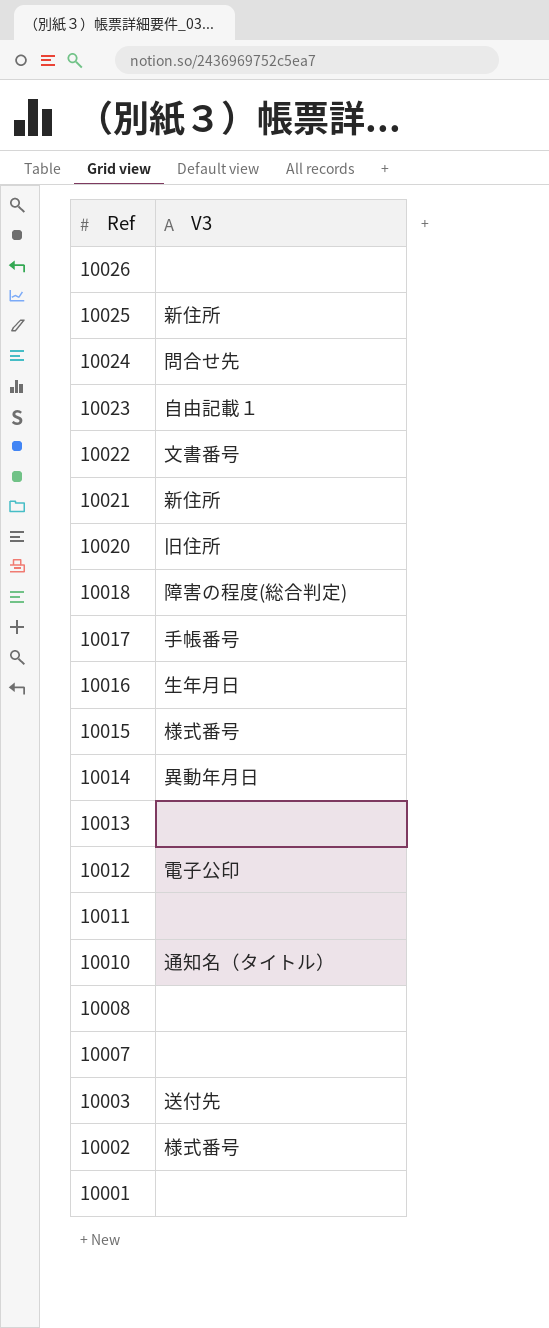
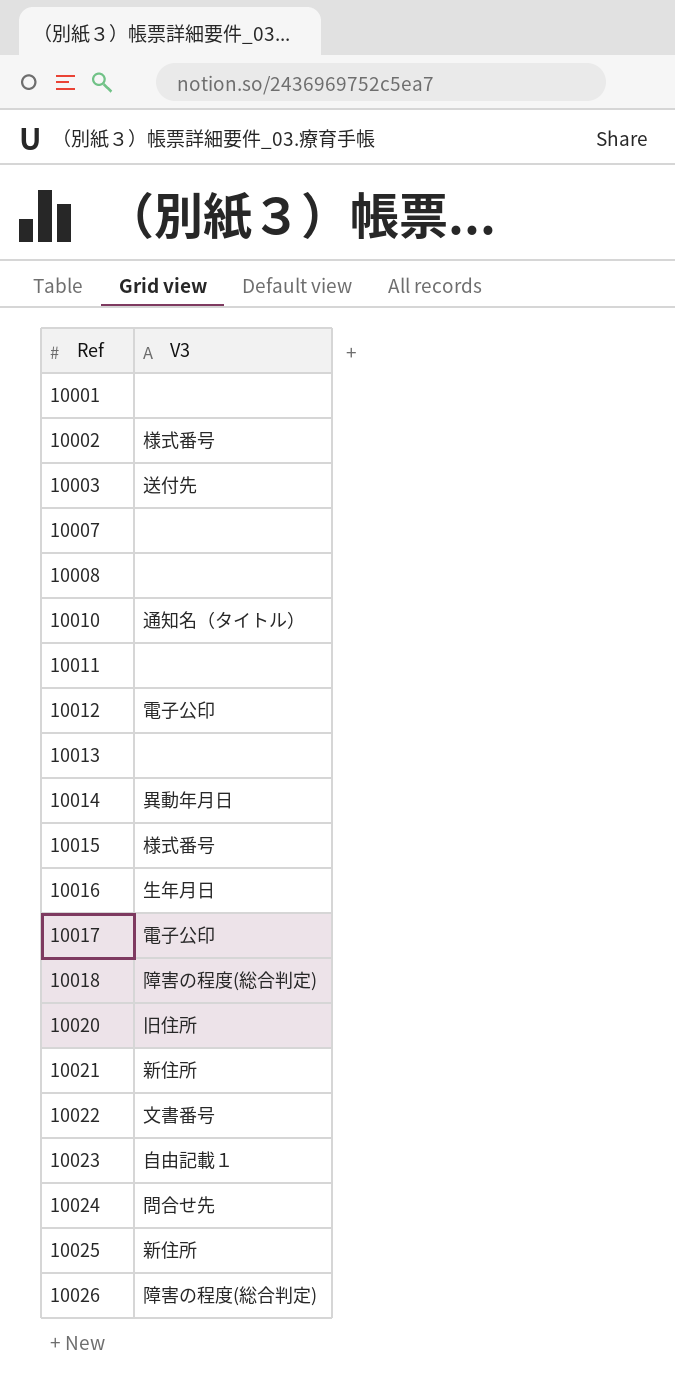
row order: Ref descending -> Ref ascending
10017 | V3: 手帳番号 -> 電子公印
10026 | V3: none -> 障害の程度(総合判定)

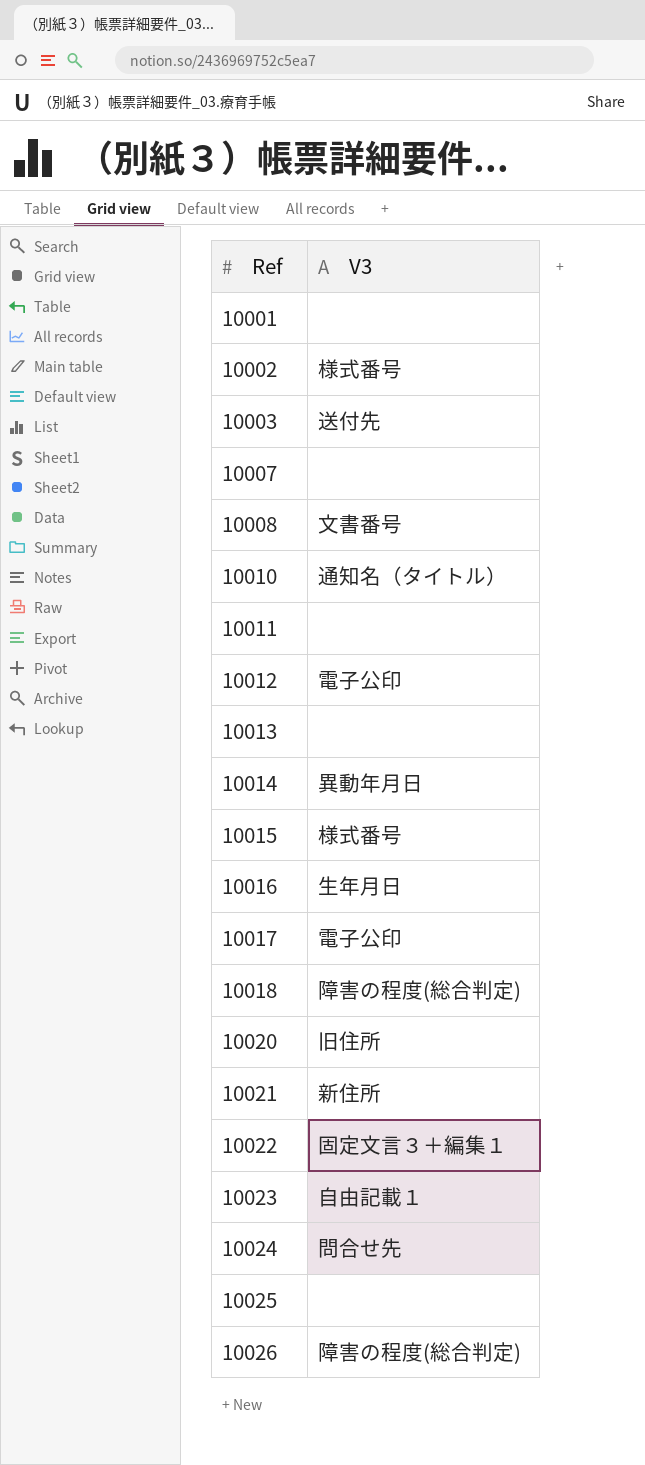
10008 | V3: none -> 文書番号
10022 | V3: 文書番号 -> 固定文言３＋編集１
10025 | V3: 新住所 -> none

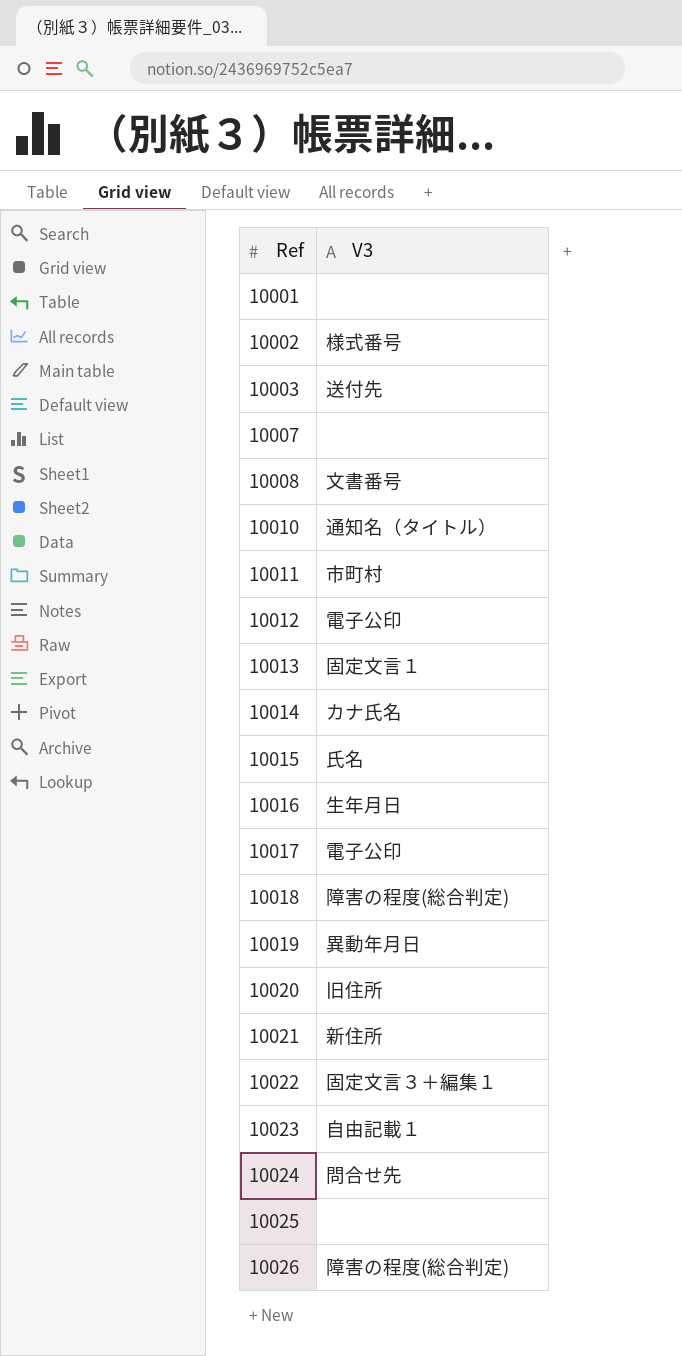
10011 | V3: none -> 市町村
10013 | V3: none -> 固定文言１
10014 | V3: 異動年月日 -> カナ氏名
10015 | V3: 様式番号 -> 氏名
row 10019: none -> 異動年月日

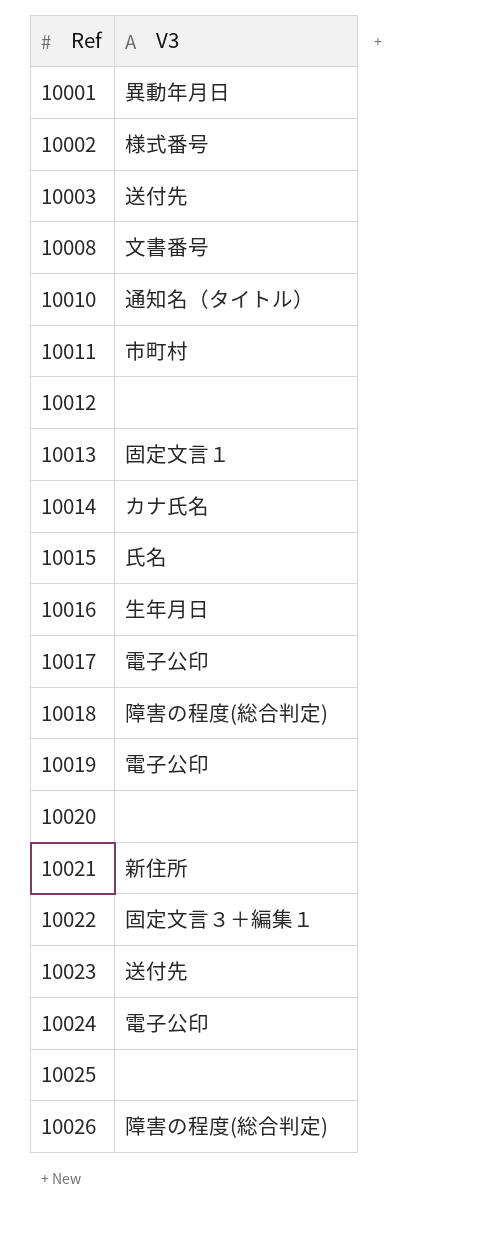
row 10007: none -> none
10001 | V3: none -> 異動年月日
10012 | V3: 電子公印 -> none
10019 | V3: 異動年月日 -> 電子公印
10020 | V3: 旧住所 -> none
10023 | V3: 自由記載１ -> 送付先
10024 | V3: 問合せ先 -> 電子公印

